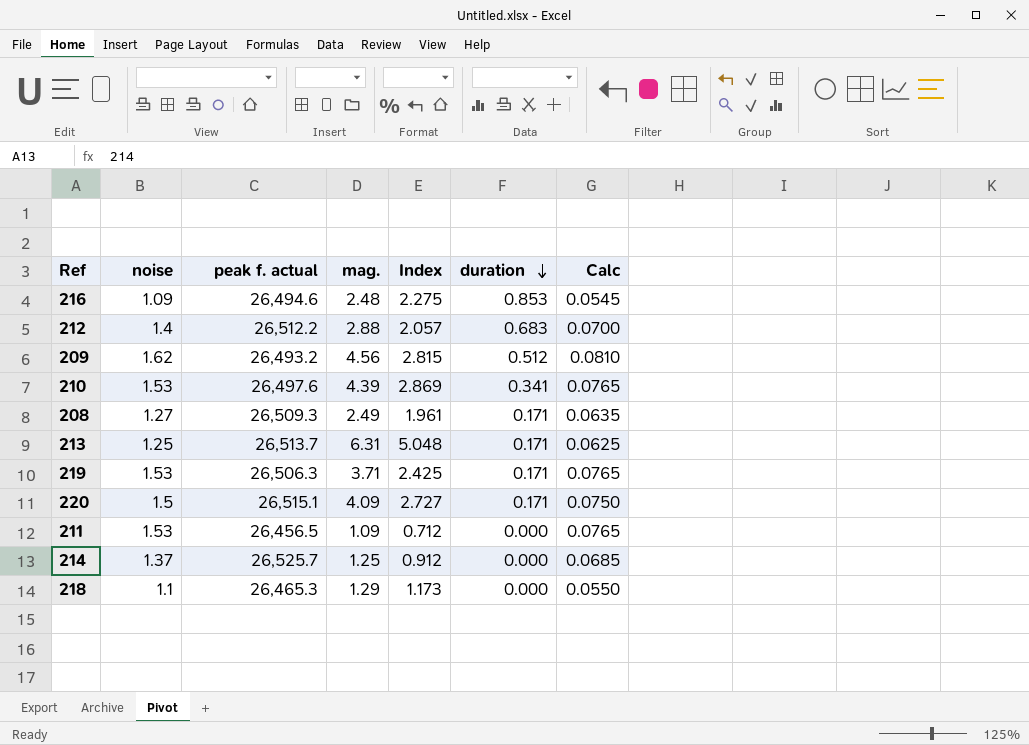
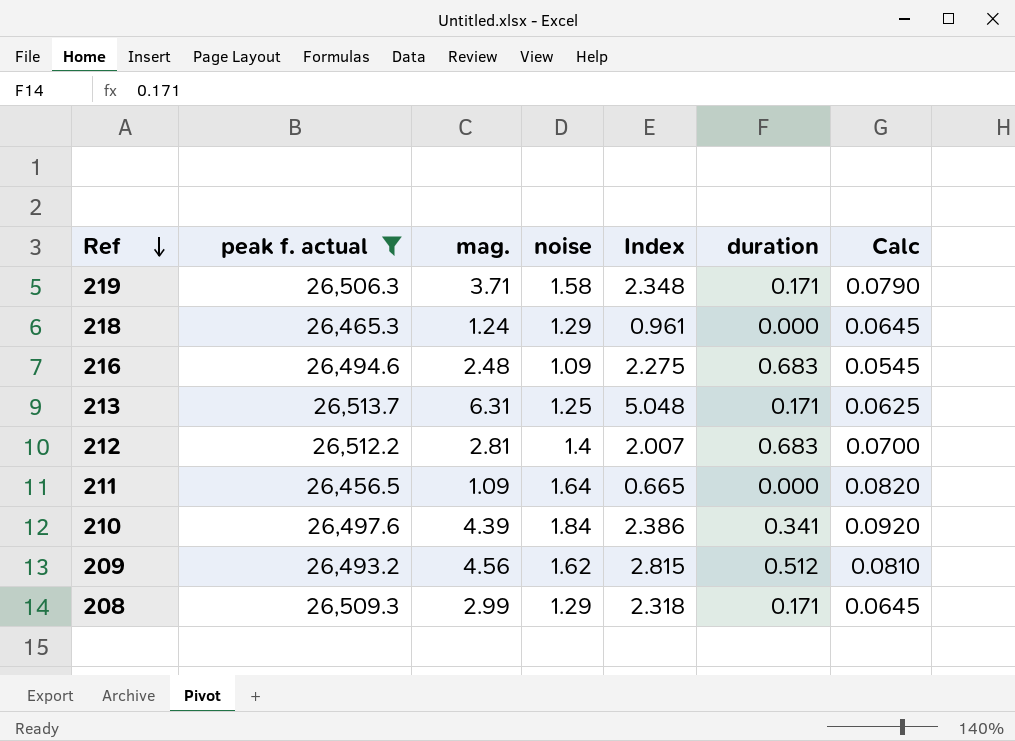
filter: none -> peak f. actual <= 26,513.7
row order: duration descending -> Ref descending
column noise | position: 2 -> 4
219 | noise: 1.53 -> 1.58
219 | Index: 2.425 -> 2.348
219 | Calc: 0.0765 -> 0.0790
218 | mag.: 1.29 -> 1.24
218 | noise: 1.1 -> 1.29
218 | Index: 1.173 -> 0.961
218 | Calc: 0.0550 -> 0.0645
216 | duration: 0.853 -> 0.683
212 | mag.: 2.88 -> 2.81
212 | Index: 2.057 -> 2.007
211 | noise: 1.53 -> 1.64
211 | Index: 0.712 -> 0.665
211 | Calc: 0.0765 -> 0.0820
210 | noise: 1.53 -> 1.84
210 | Index: 2.869 -> 2.386
210 | Calc: 0.0765 -> 0.0920
208 | mag.: 2.49 -> 2.99
208 | noise: 1.27 -> 1.29
208 | Index: 1.961 -> 2.318
208 | Calc: 0.0635 -> 0.0645

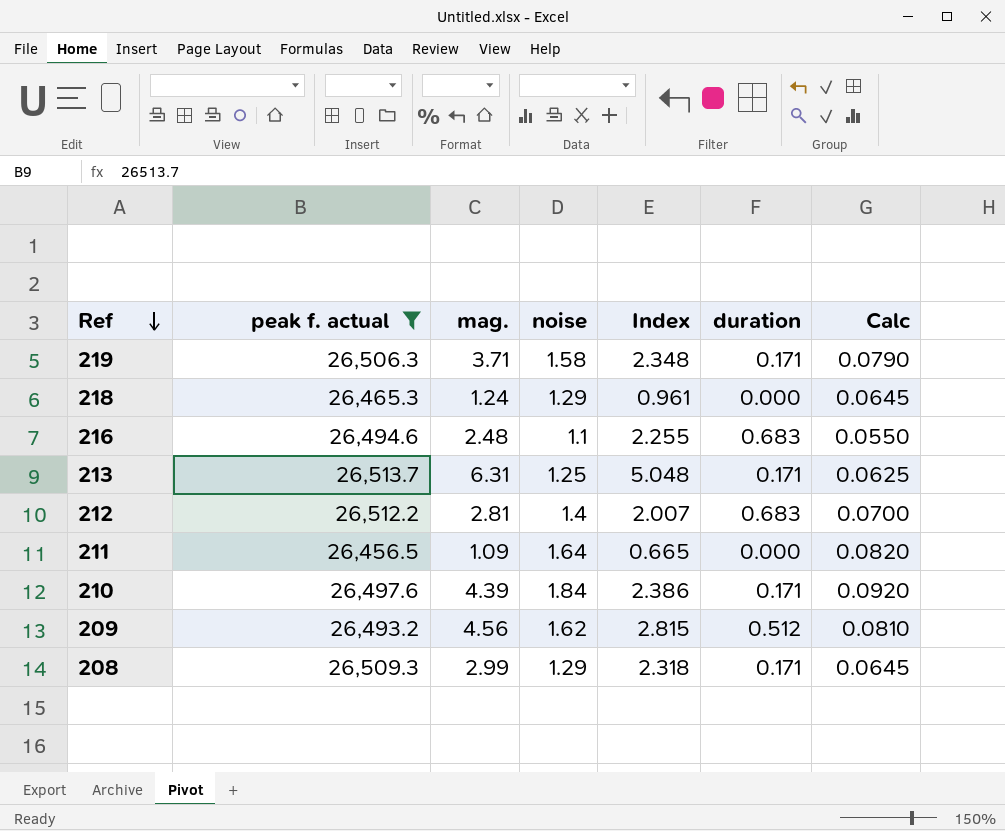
216 | noise: 1.09 -> 1.1
216 | Index: 2.275 -> 2.255
216 | Calc: 0.0545 -> 0.0550
210 | duration: 0.341 -> 0.171

